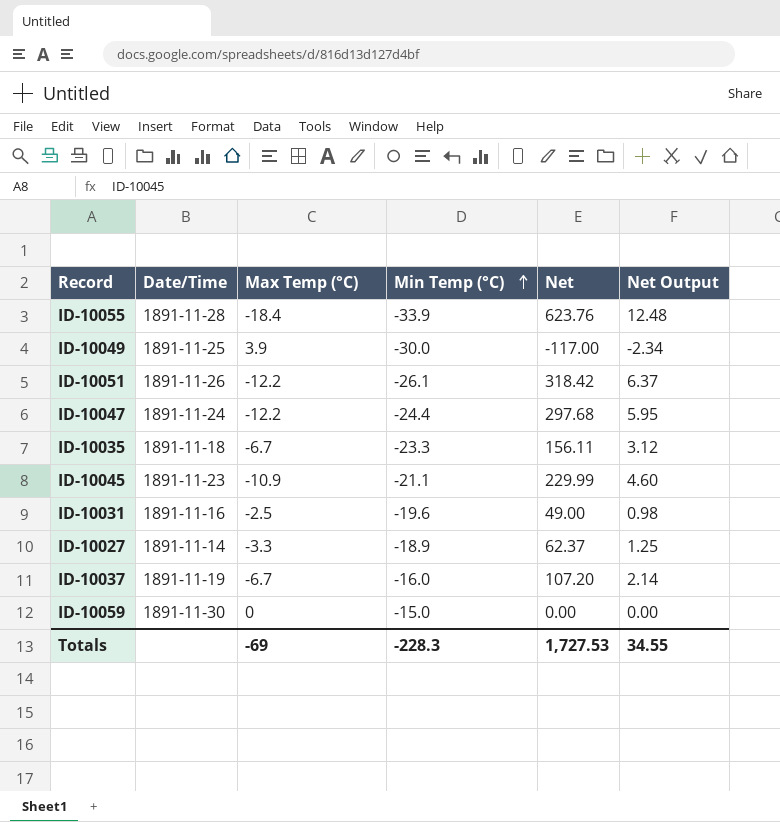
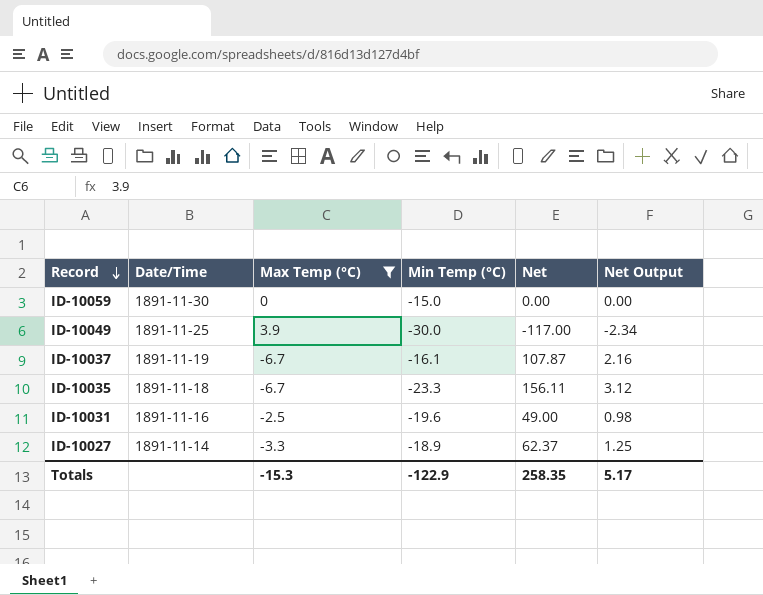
filter: none -> Max Temp (°C) >= -6.7
row order: Min Temp (°C) ascending -> Record descending
ID-10037 | Min Temp (°C): -16.0 -> -16.1
ID-10037 | Net: 107.20 -> 107.87
ID-10037 | Net Output: 2.14 -> 2.16
Totals | Max Temp (°C): -69 -> -15.3
Totals | Min Temp (°C): -228.3 -> -122.9
Totals | Net: 1,727.53 -> 258.35
Totals | Net Output: 34.55 -> 5.17

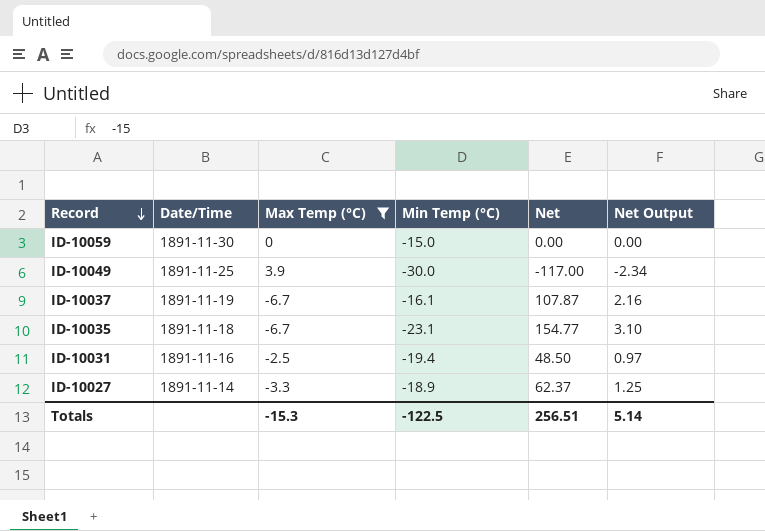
ID-10035 | Min Temp (°C): -23.3 -> -23.1
ID-10035 | Net: 156.11 -> 154.77
ID-10035 | Net Output: 3.12 -> 3.10
ID-10031 | Min Temp (°C): -19.6 -> -19.4
ID-10031 | Net: 49.00 -> 48.50
ID-10031 | Net Output: 0.98 -> 0.97
Totals | Min Temp (°C): -122.9 -> -122.5
Totals | Net: 258.35 -> 256.51
Totals | Net Output: 5.17 -> 5.14

